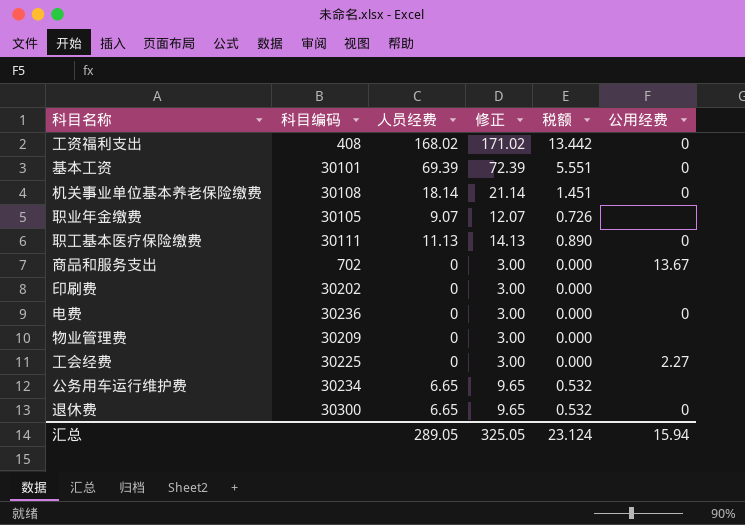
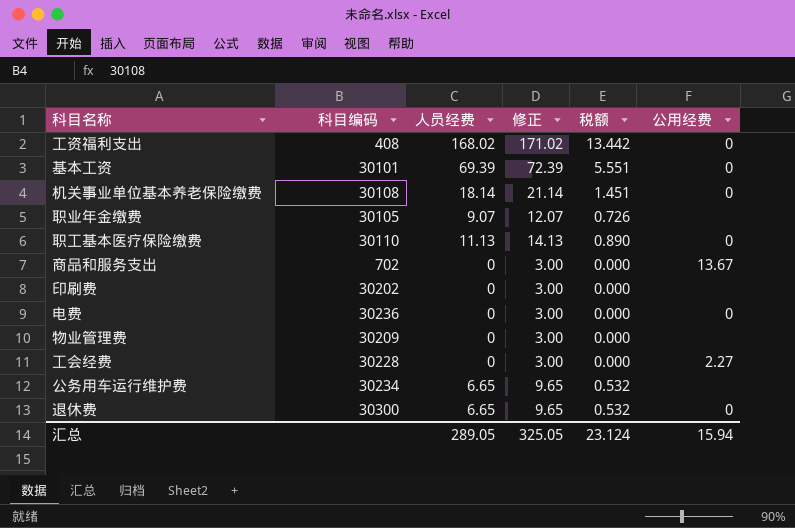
职工基本医疗保险缴费 | 科目编码: 30111 -> 30110
工会经费 | 科目编码: 30225 -> 30228

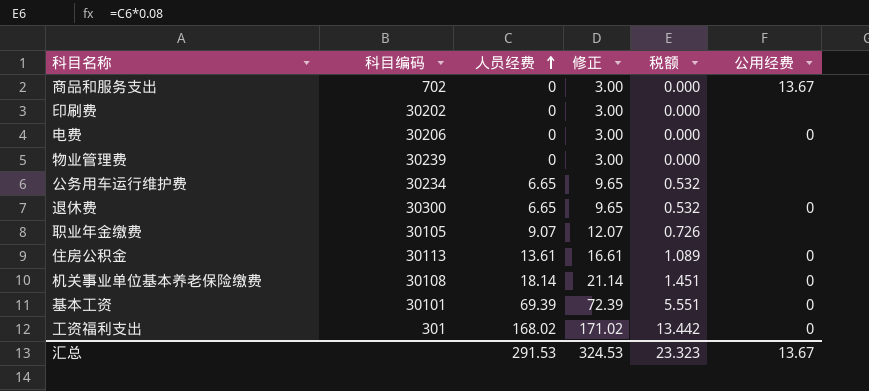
row order: none -> 人员经费 ascending
row 职工基本医疗保险缴费: 30110 | 11.13 | 14.13 | 0.890 | 0 -> none
row 工会经费: 30228 | 0 | 3.00 | 0.000 | 2.27 -> none
电费 | 科目编码: 30236 -> 30206
物业管理费 | 科目编码: 30209 -> 30239
row 住房公积金: none -> 30113 | 13.61 | 16.61 | 1.089 | 0
工资福利支出 | 科目编码: 408 -> 301
汇总 | 人员经费: 289.05 -> 291.53
汇总 | 修正: 325.05 -> 324.53
汇总 | 税额: 23.124 -> 23.323
汇总 | 公用经费: 15.94 -> 13.67

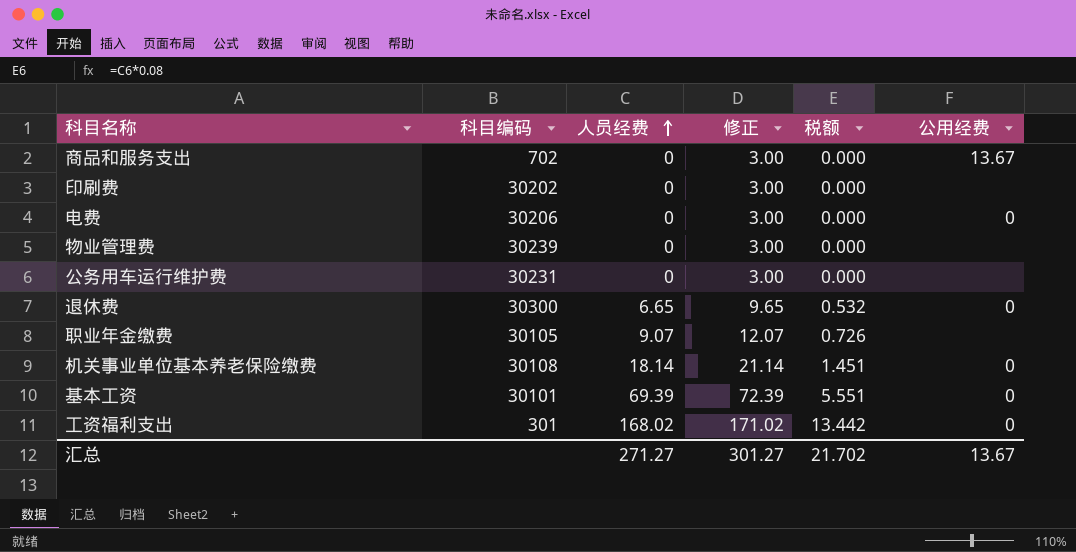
row 住房公积金: 30113 | 13.61 | 16.61 | 1.089 | 0 -> none
公务用车运行维护费 | 科目编码: 30234 -> 30231
公务用车运行维护费 | 人员经费: 6.65 -> 0
公务用车运行维护费 | 修正: 9.65 -> 3.00
公务用车运行维护费 | 税额: 0.532 -> 0.000
汇总 | 人员经费: 291.53 -> 271.27
汇总 | 修正: 324.53 -> 301.27
汇总 | 税额: 23.323 -> 21.702

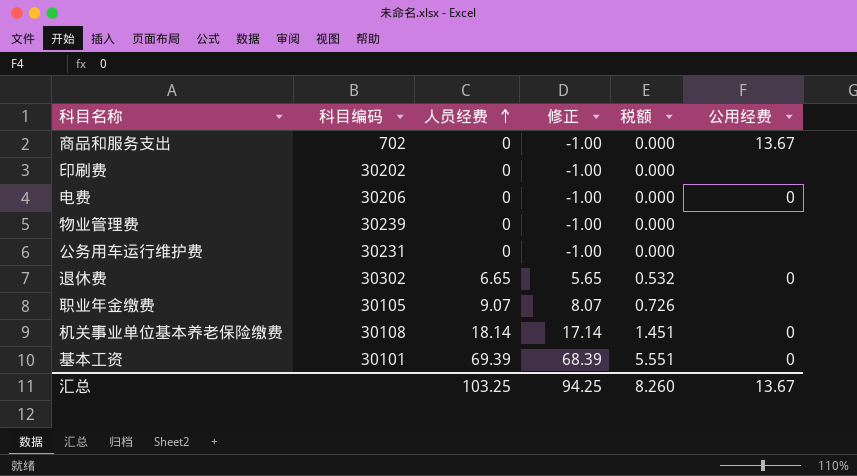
column 修正 | formula: [人员经费] + 3 -> [人员经费] - 1
row 工资福利支出: 301 | 168.02 | 171.02 | 13.442 | 0 -> none
退休费 | 科目编码: 30300 -> 30302
汇总 | 人员经费: 271.27 -> 103.25
汇总 | 修正: 301.27 -> 94.25
汇总 | 税额: 21.702 -> 8.260

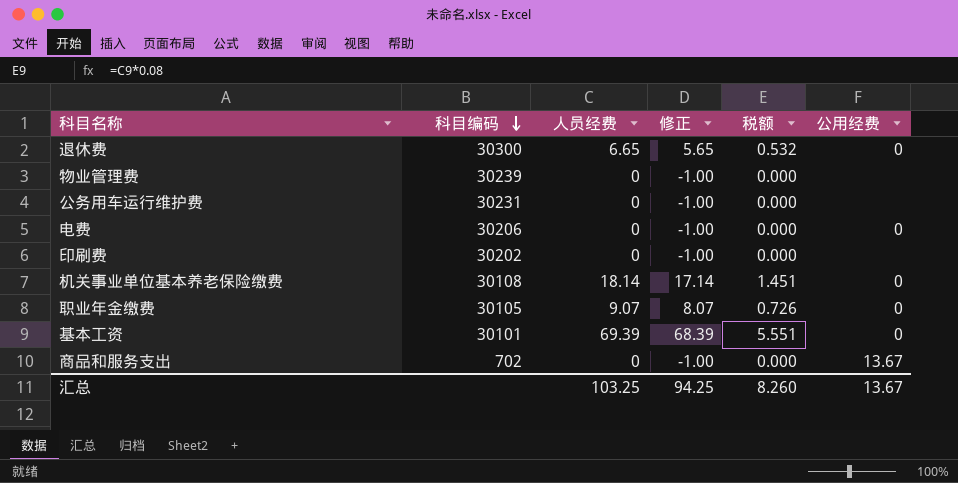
row order: 人员经费 ascending -> 科目编码 descending
退休费 | 科目编码: 30302 -> 30300
职业年金缴费 | 公用经费: none -> 0

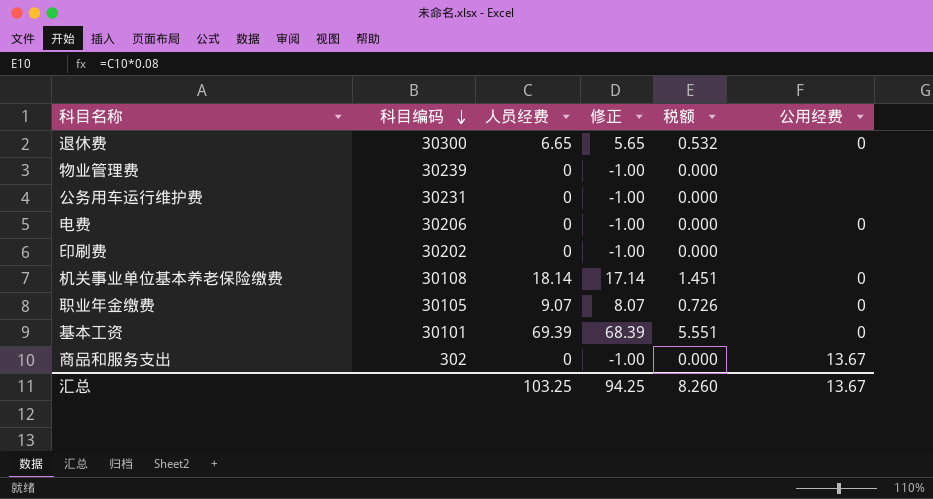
商品和服务支出 | 科目编码: 702 -> 302

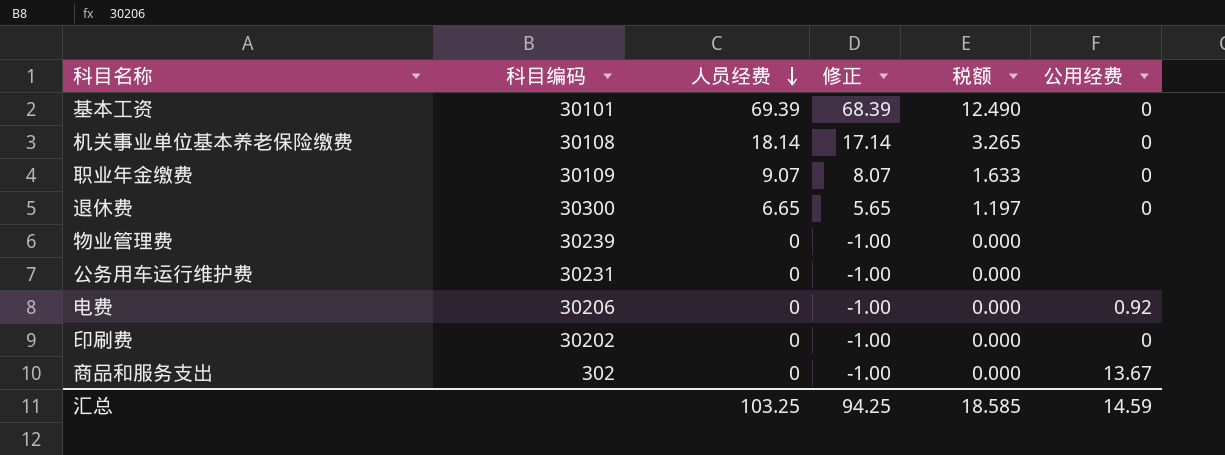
row order: 科目编码 descending -> 人员经费 descending
column 税额 | formula: [人员经费] * 0.08 -> [人员经费] * 0.18
职业年金缴费 | 科目编码: 30105 -> 30109
电费 | 公用经费: 0 -> 0.92
印刷费 | 公用经费: none -> 0
汇总 | 税额: 8.260 -> 18.585
汇总 | 公用经费: 13.67 -> 14.59

